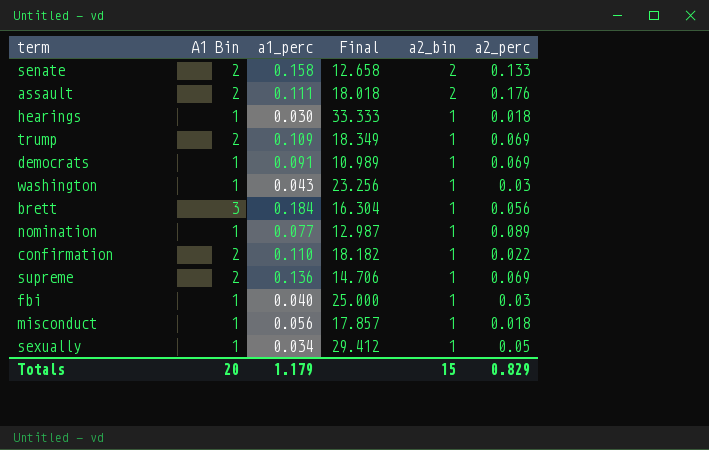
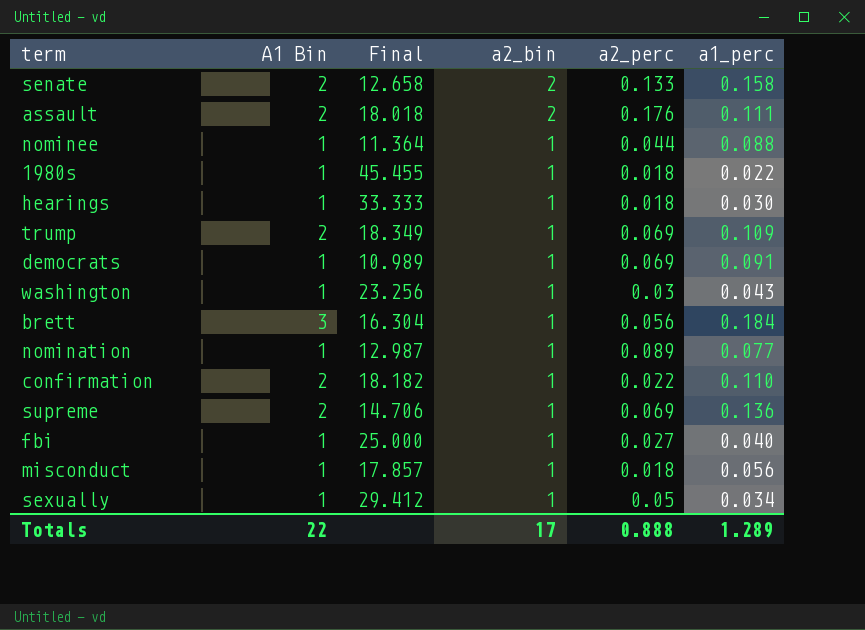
column a1_perc | position: 3 -> 6
row nominee: none -> 1 | 11.364 | 1 | 0.044 | 0.088
row 1980s: none -> 1 | 45.455 | 1 | 0.018 | 0.022
fbi | a2_perc: 0.03 -> 0.027
Totals | A1 Bin: 20 -> 22
Totals | a2_bin: 15 -> 17
Totals | a2_perc: 0.829 -> 0.888
Totals | a1_perc: 1.179 -> 1.289

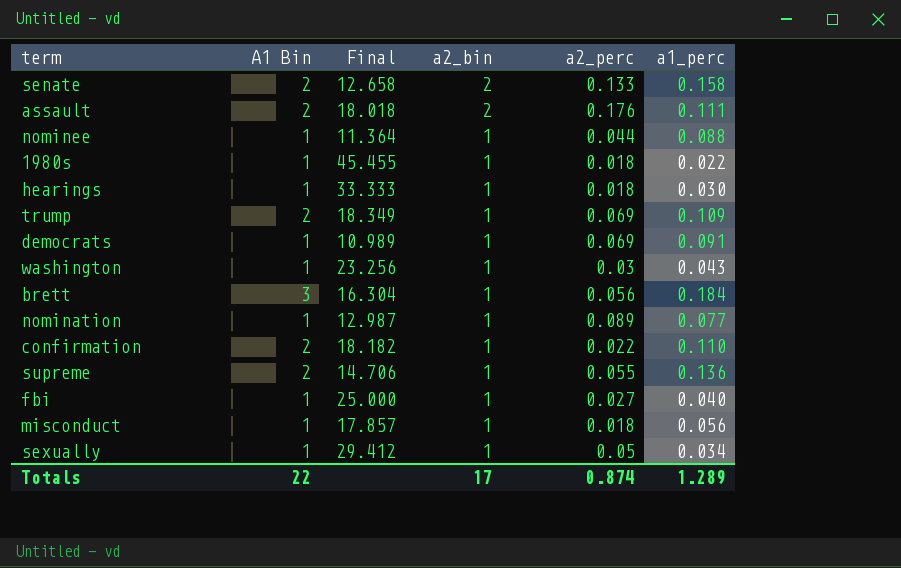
supreme | a2_perc: 0.069 -> 0.055
Totals | a2_perc: 0.888 -> 0.874

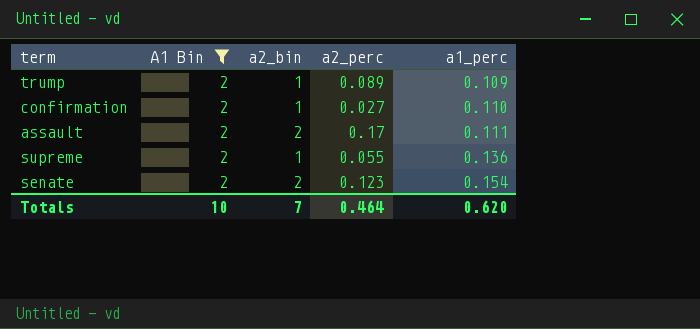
filter: none -> A1 Bin = 2
row order: a2_bin descending -> a1_perc ascending
column Final | formula: [A1 Bin] / [a1_perc] -> none
trump | a2_perc: 0.069 -> 0.089
confirmation | a2_perc: 0.022 -> 0.027
assault | a2_perc: 0.176 -> 0.17
senate | a2_perc: 0.133 -> 0.123
senate | a1_perc: 0.158 -> 0.154
Totals | A1 Bin: 22 -> 10
Totals | a2_bin: 17 -> 7
Totals | a2_perc: 0.874 -> 0.464
Totals | a1_perc: 1.289 -> 0.620

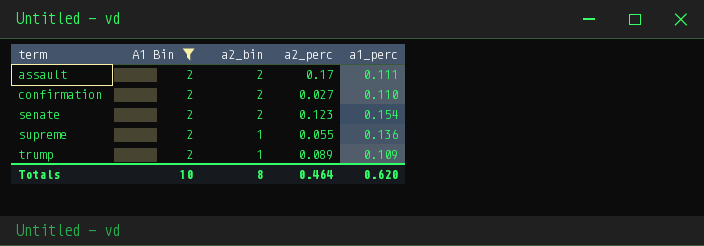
row order: a1_perc ascending -> term ascending
confirmation | a2_bin: 1 -> 2
Totals | a2_bin: 7 -> 8

